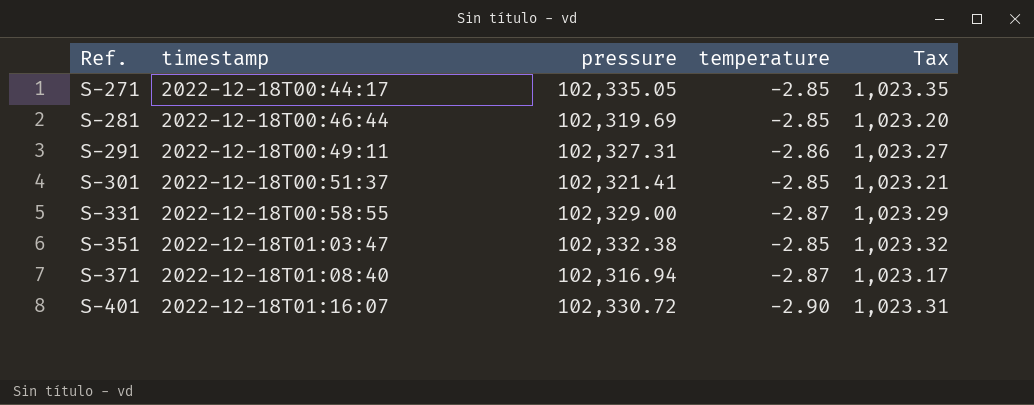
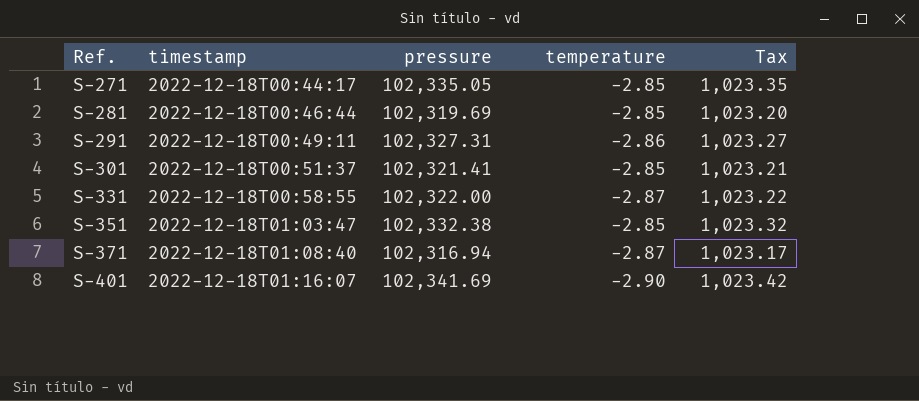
S-331 | pressure: 102,329.00 -> 102,322.00
S-331 | Tax: 1,023.29 -> 1,023.22
S-401 | pressure: 102,330.72 -> 102,341.69
S-401 | Tax: 1,023.31 -> 1,023.42

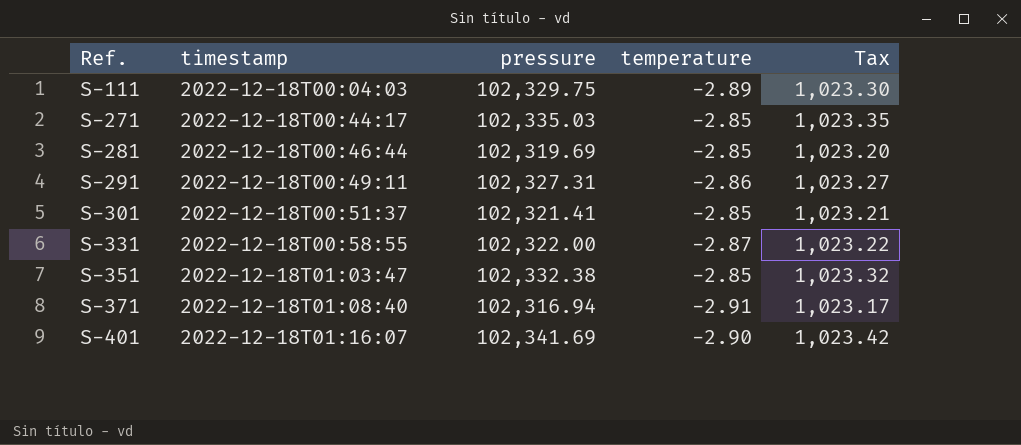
row S-111: none -> 2022-12-18T00:04:03 | 102,329.75 | -2.89 | 1,023.30
S-271 | pressure: 102,335.05 -> 102,335.03
S-371 | temperature: -2.87 -> -2.91

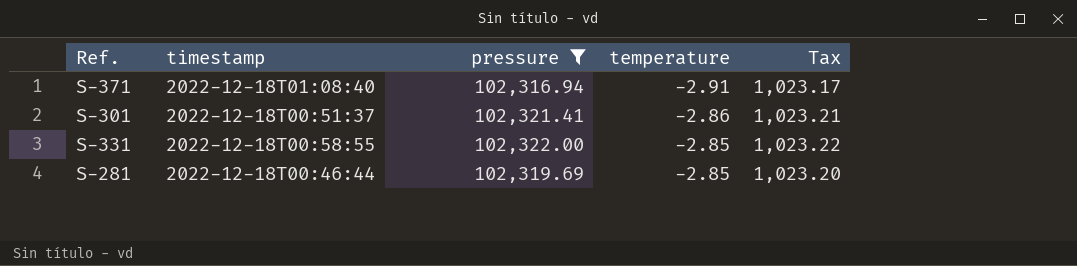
filter: none -> pressure <= 102,322.00
row order: Ref. ascending -> temperature ascending
S-301 | temperature: -2.85 -> -2.86
S-331 | temperature: -2.87 -> -2.85

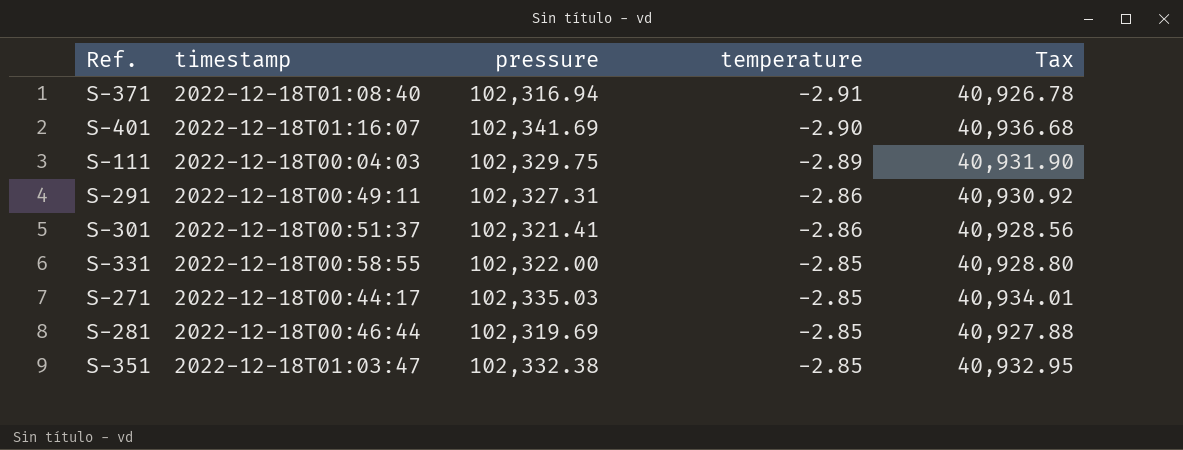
filter: pressure <= 102,322.00 -> none
column Tax | formula: [pressure] * 0.01 -> [pressure] * 0.4

